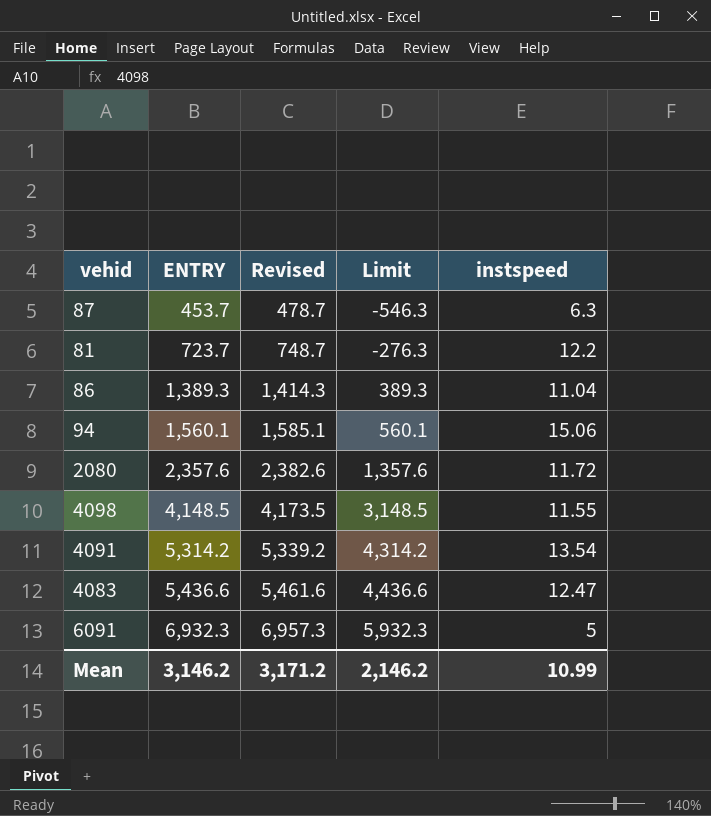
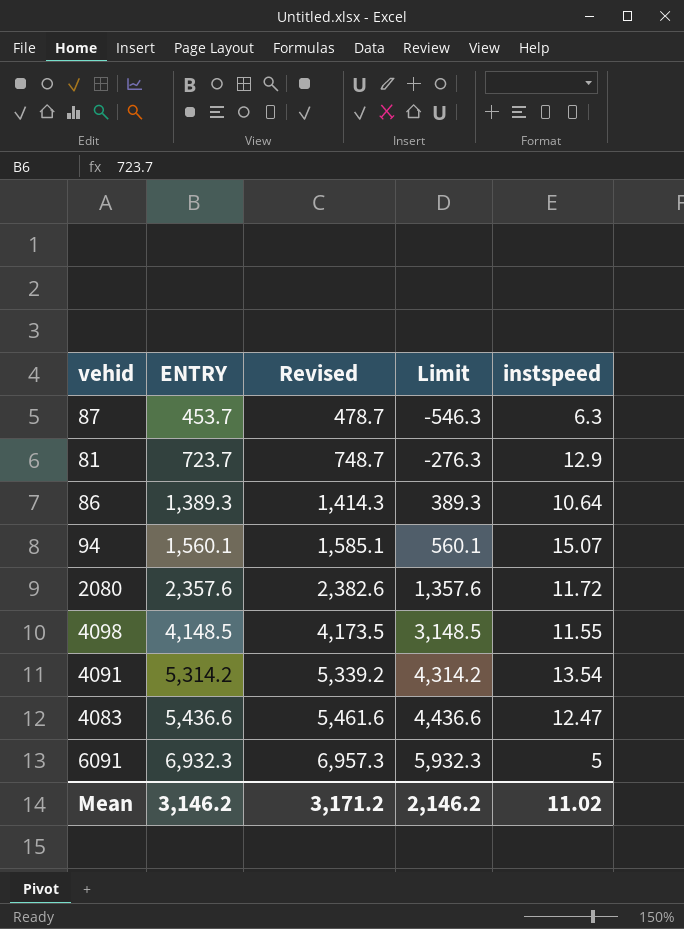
81 | instspeed: 12.2 -> 12.9
86 | instspeed: 11.04 -> 10.64
94 | instspeed: 15.06 -> 15.07
Mean | instspeed: 10.99 -> 11.02

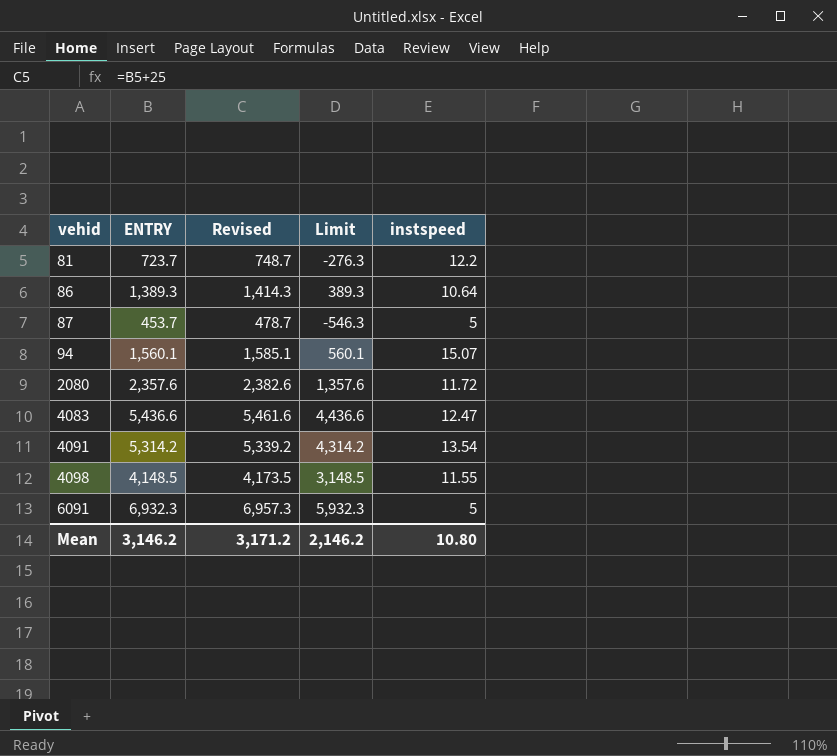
row order: ENTRY ascending -> vehid ascending
81 | instspeed: 12.9 -> 12.2
87 | instspeed: 6.3 -> 5
Mean | instspeed: 11.02 -> 10.80

